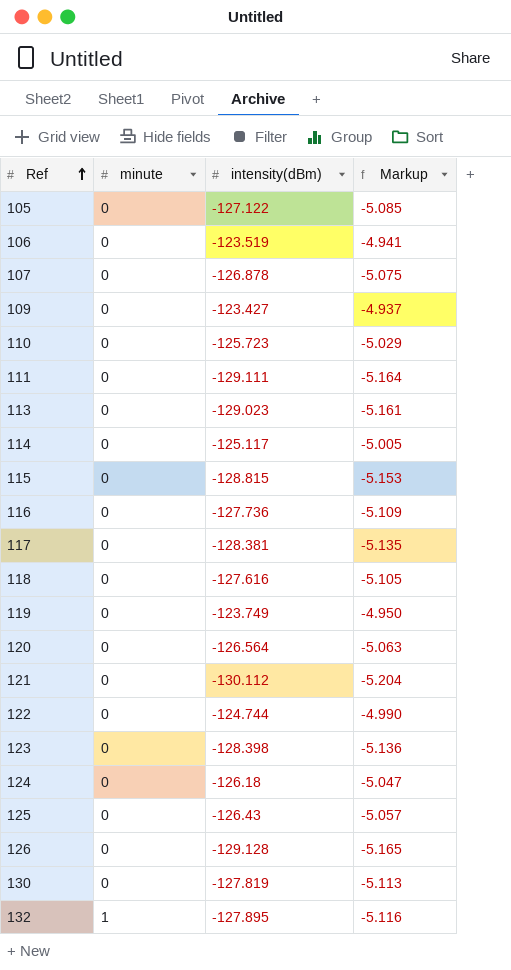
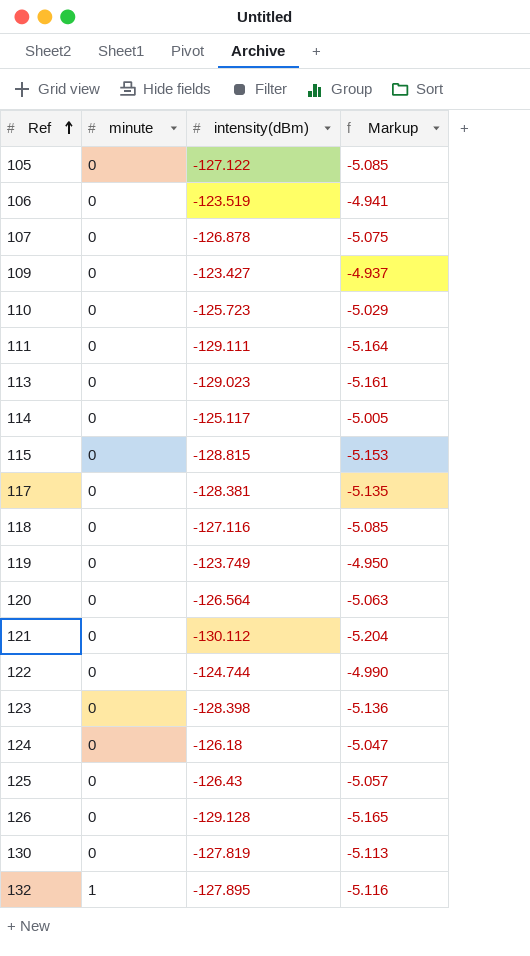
row 116: 0 | -127.736 | -5.109 -> none
118 | intensity(dBm): -127.616 -> -127.116
118 | Markup: -5.105 -> -5.085

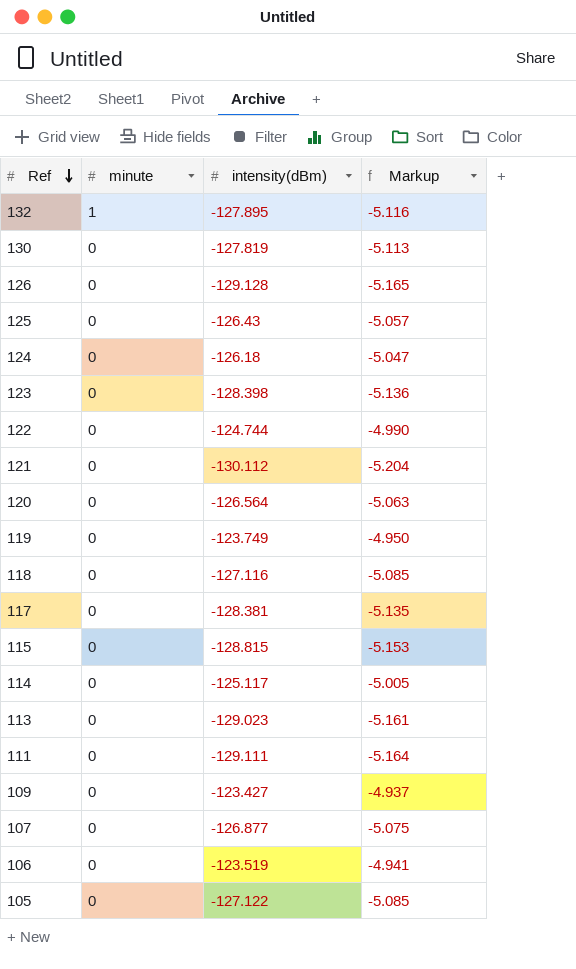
row order: Ref ascending -> Ref descending
row 110: 0 | -125.723 | -5.029 -> none
107 | intensity(dBm): -126.878 -> -126.877

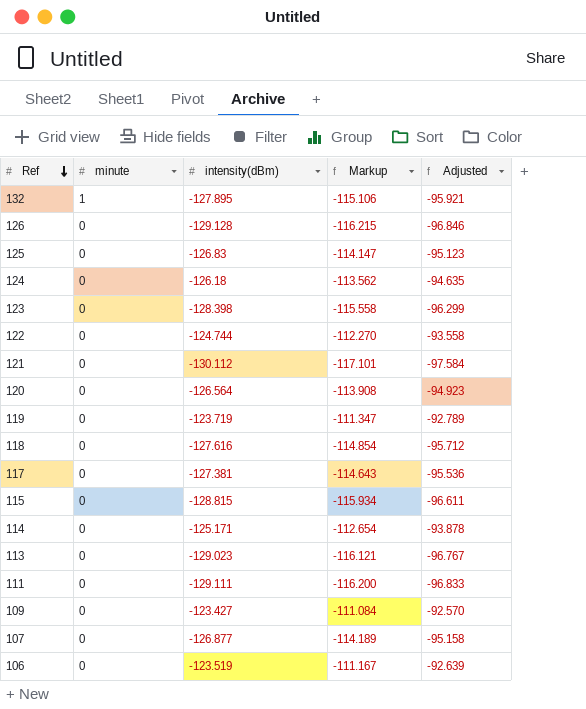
column Markup | formula: [intensity(dBm)] * 0.04 -> [intensity(dBm)] * 0.9
column Adjusted | formula: none -> [intensity(dBm)] * 0.75
row 130: 0 | -127.819 | -5.113 -> none
row 105: 0 | -127.122 | -5.085 -> none
125 | intensity(dBm): -126.43 -> -126.83
119 | intensity(dBm): -123.749 -> -123.719
118 | intensity(dBm): -127.116 -> -127.616
117 | intensity(dBm): -128.381 -> -127.381
114 | intensity(dBm): -125.117 -> -125.171

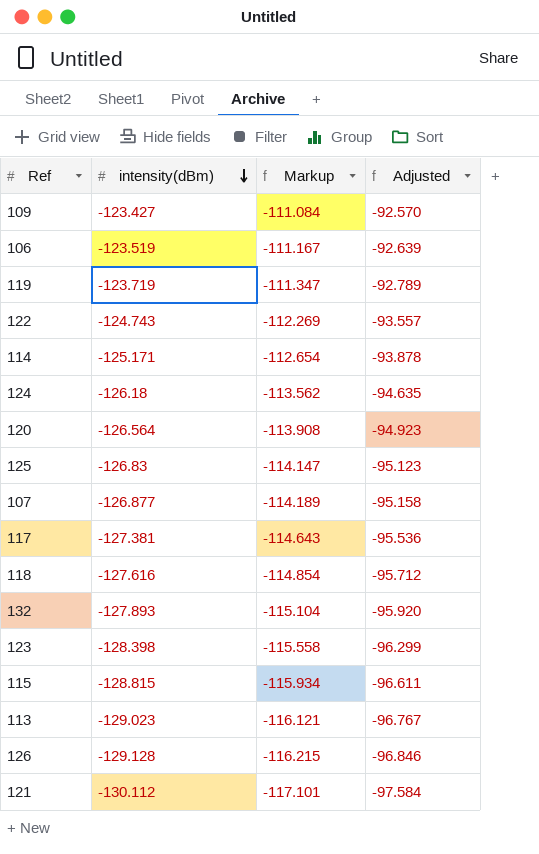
row order: Ref descending -> intensity(dBm) descending
column minute | position: 2 -> none
row 111: 0 | -129.111 | -116.200 | -96.833 -> none
122 | intensity(dBm): -124.744 -> -124.743
122 | Markup: -112.270 -> -112.269
122 | Adjusted: -93.558 -> -93.557
132 | intensity(dBm): -127.895 -> -127.893
132 | Markup: -115.106 -> -115.104
132 | Adjusted: -95.921 -> -95.920

